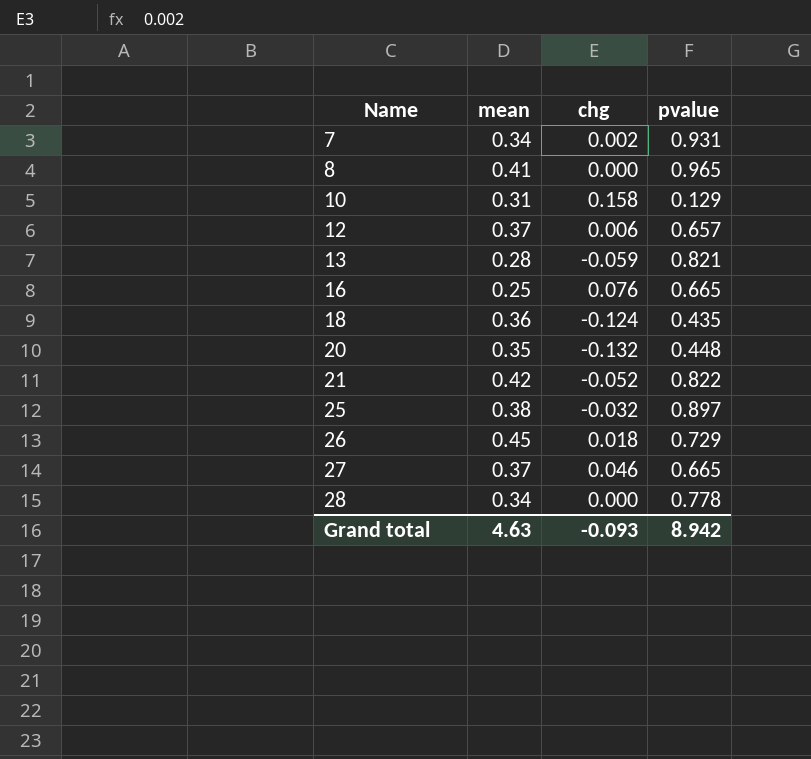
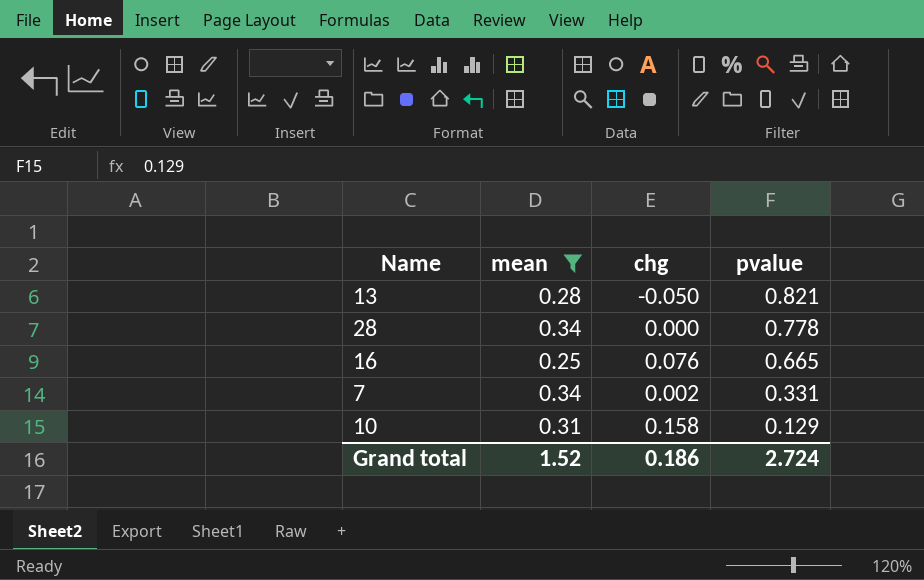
filter: none -> mean <= 0.34
row order: Name ascending -> pvalue descending
13 | chg: -0.059 -> -0.050
7 | pvalue: 0.931 -> 0.331
Grand total | mean: 4.63 -> 1.52
Grand total | chg: -0.093 -> 0.186
Grand total | pvalue: 8.942 -> 2.724

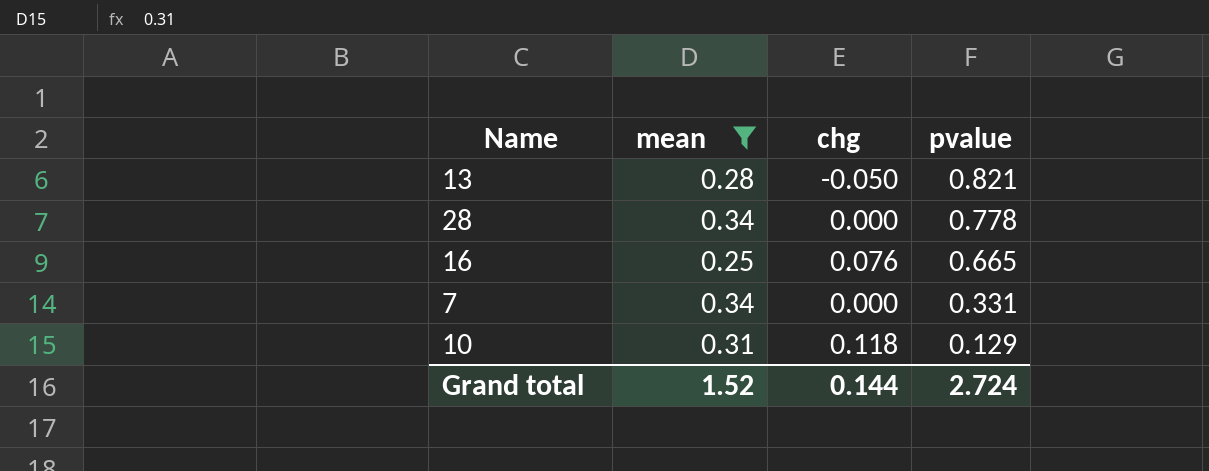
7 | chg: 0.002 -> 0.000
10 | chg: 0.158 -> 0.118
Grand total | chg: 0.186 -> 0.144

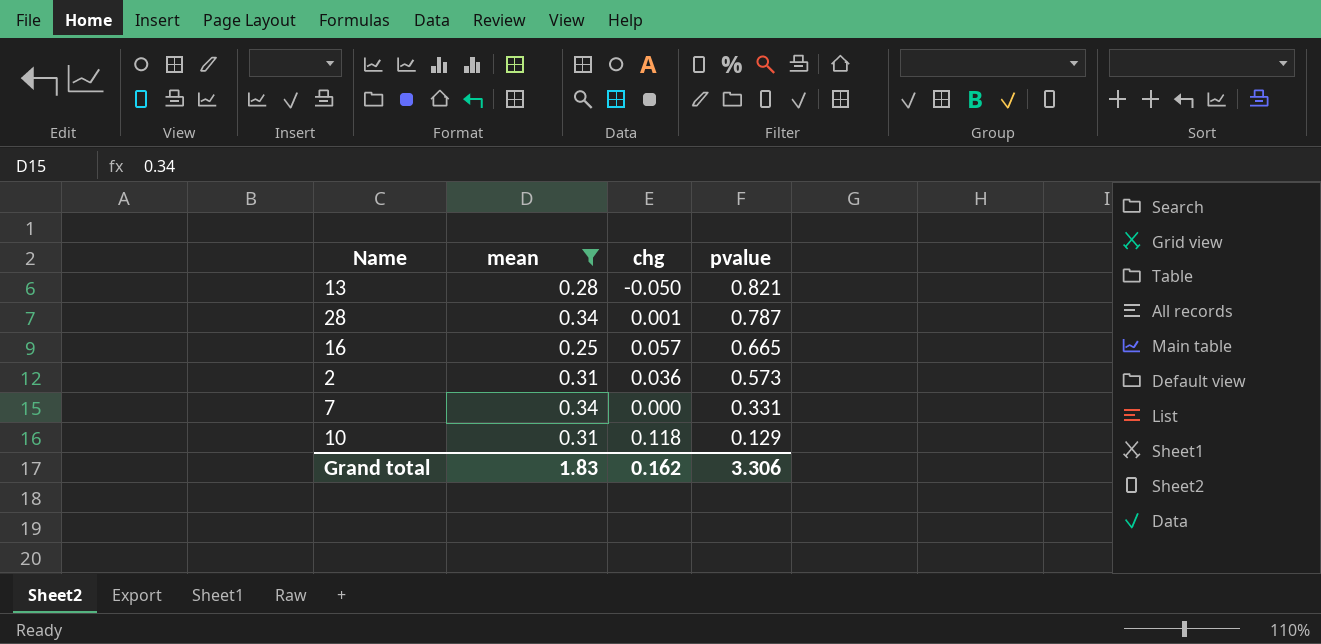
28 | chg: 0.000 -> 0.001
28 | pvalue: 0.778 -> 0.787
16 | chg: 0.076 -> 0.057
row 2: none -> 0.31 | 0.036 | 0.573
Grand total | mean: 1.52 -> 1.83
Grand total | chg: 0.144 -> 0.162
Grand total | pvalue: 2.724 -> 3.306

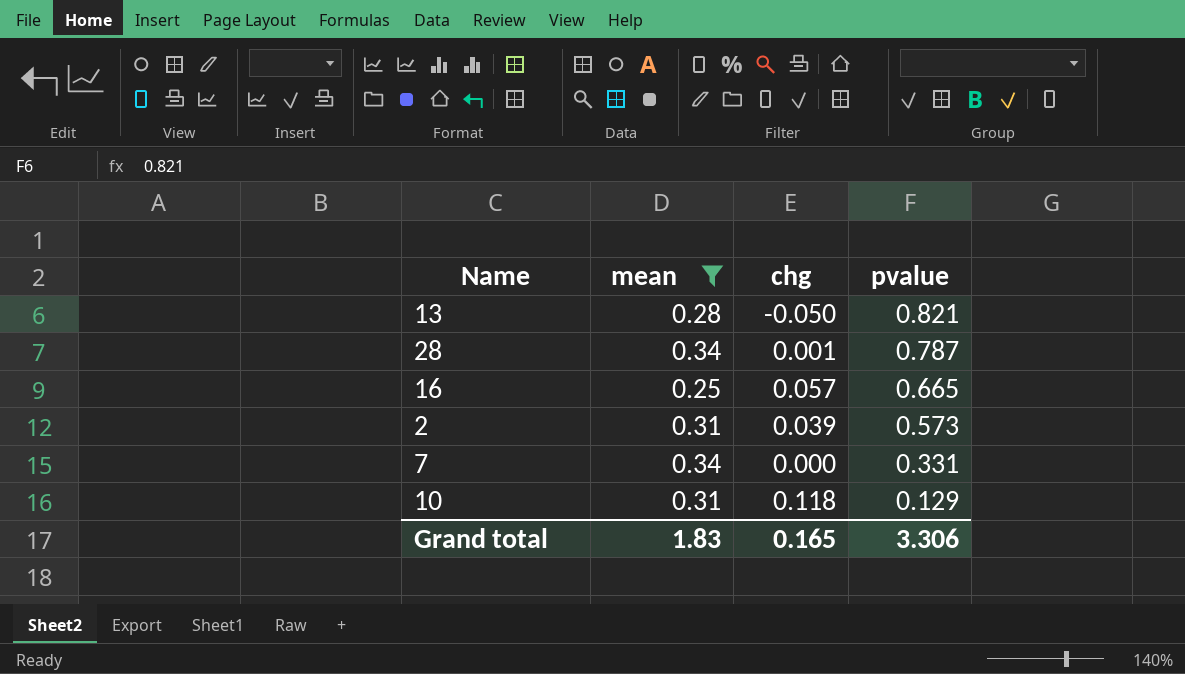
2 | chg: 0.036 -> 0.039
Grand total | chg: 0.162 -> 0.165

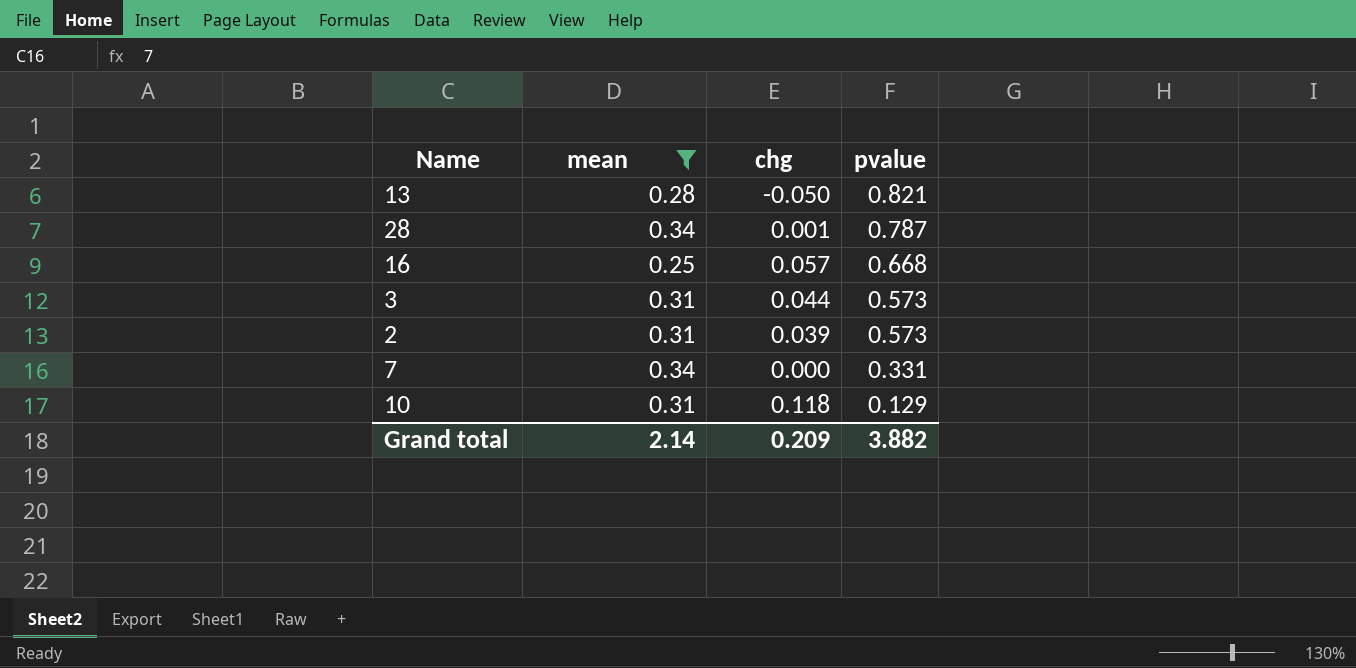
16 | pvalue: 0.665 -> 0.668
row 3: none -> 0.31 | 0.044 | 0.573
Grand total | mean: 1.83 -> 2.14
Grand total | chg: 0.165 -> 0.209
Grand total | pvalue: 3.306 -> 3.882

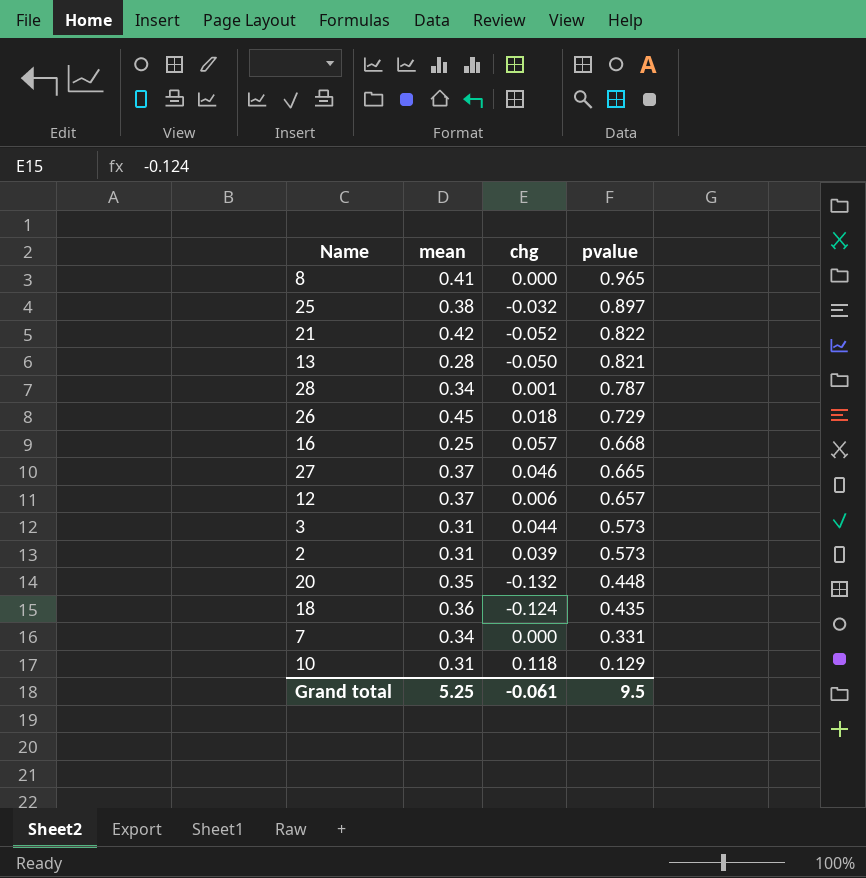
filter: mean <= 0.34 -> none
Grand total | mean: 2.14 -> 5.25
Grand total | chg: 0.209 -> -0.061
Grand total | pvalue: 3.882 -> 9.5

